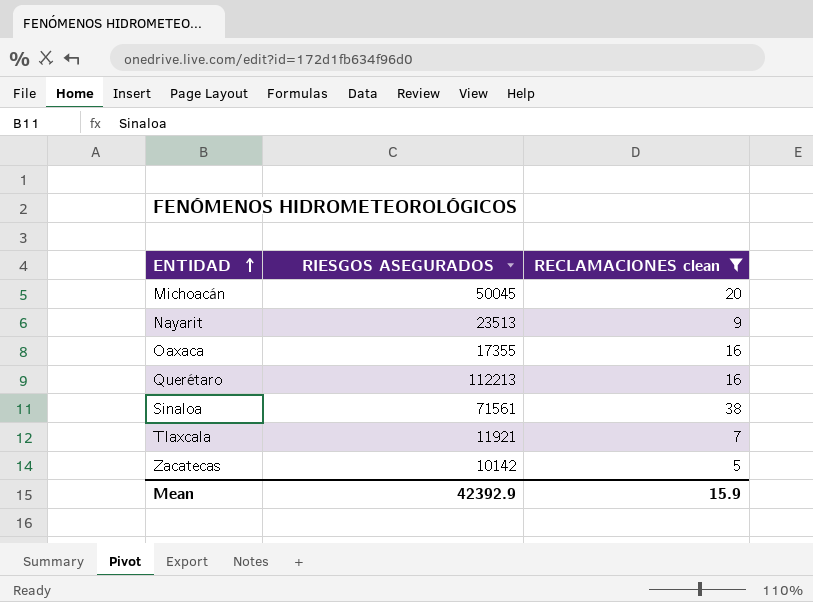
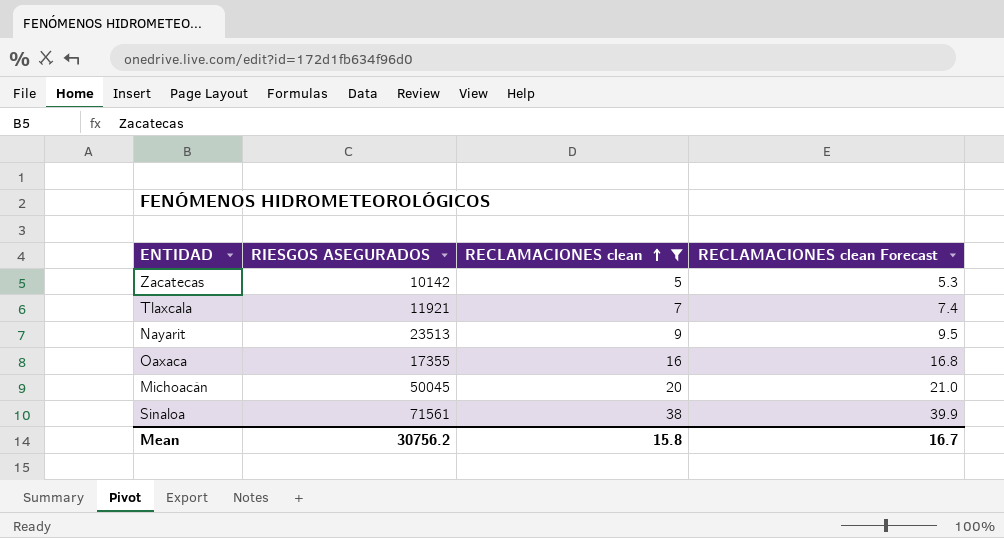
row order: ENTIDAD ascending -> RECLAMACIONES clean ascending
column RECLAMACIONES clean Forecast | formula: none -> [RECLAMACIONES clean] * 1.05
row Querétaro: 112213 | 16 -> none
Mean | RIESGOS ASEGURADOS: 42392.9 -> 30756.2
Mean | RECLAMACIONES clean: 15.9 -> 15.8

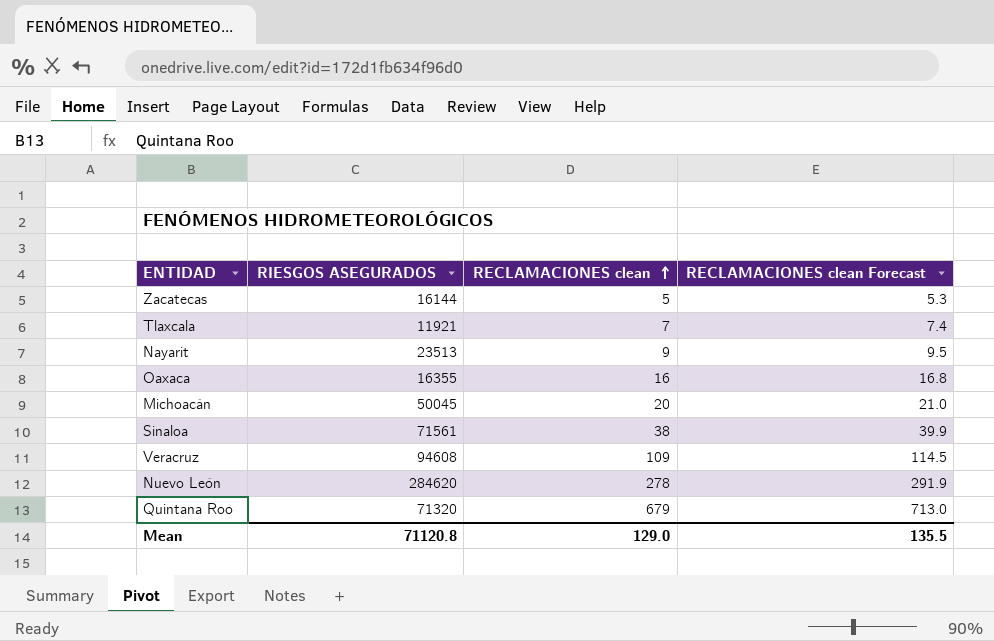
filter: RECLAMACIONES clean <= 38 -> none
Zacatecas | RIESGOS ASEGURADOS: 10142 -> 16144
Oaxaca | RIESGOS ASEGURADOS: 17355 -> 16355
Mean | RIESGOS ASEGURADOS: 30756.2 -> 71120.8
Mean | RECLAMACIONES clean: 15.8 -> 129.0
Mean | RECLAMACIONES clean Forecast: 16.7 -> 135.5

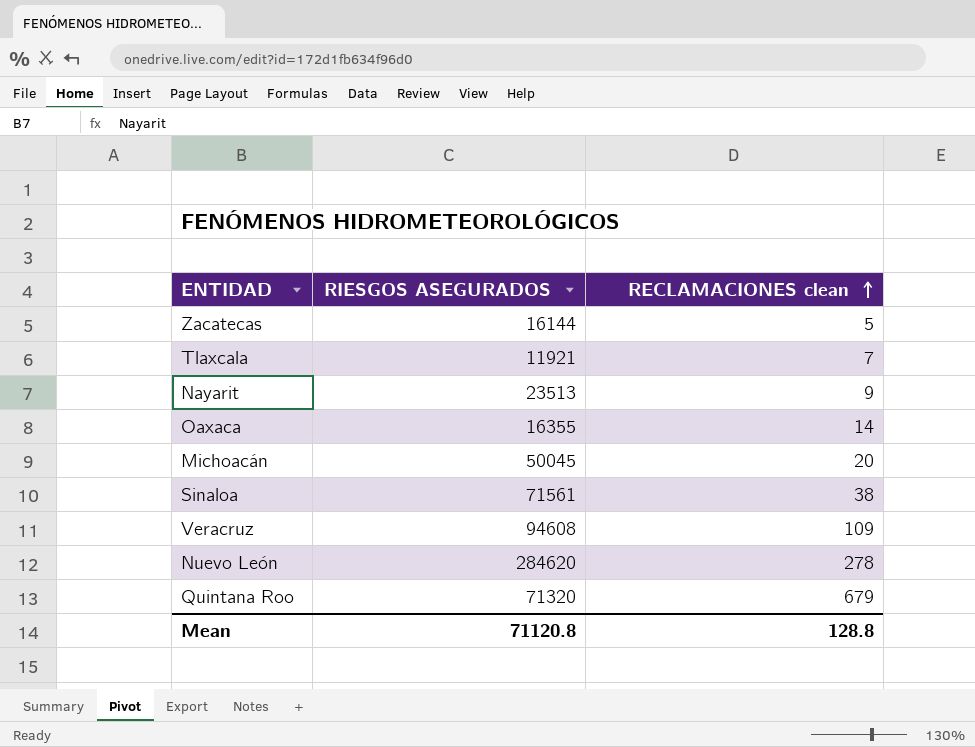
column RECLAMACIONES clean Forecast | formula: [RECLAMACIONES clean] * 1.05 -> none
Oaxaca | RECLAMACIONES clean: 16 -> 14
Mean | RECLAMACIONES clean: 129.0 -> 128.8

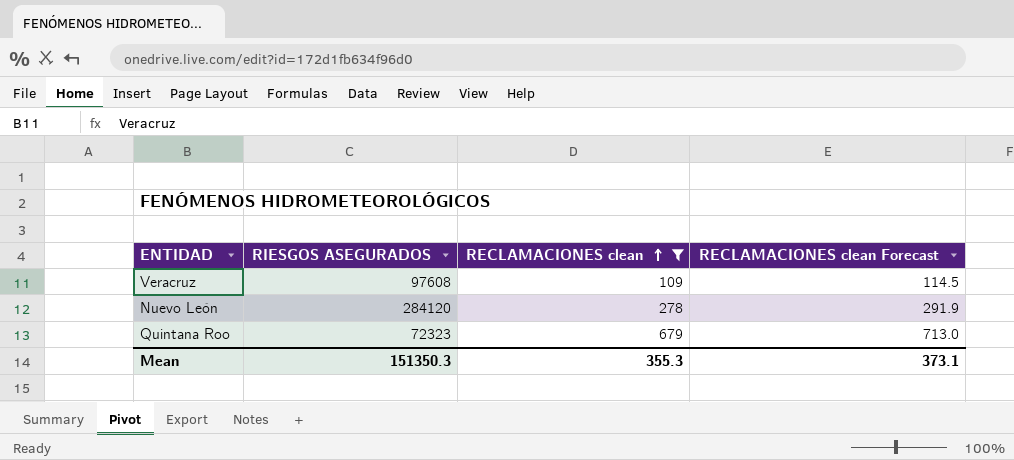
filter: none -> RECLAMACIONES clean >= 109
column RECLAMACIONES clean Forecast | formula: none -> [RECLAMACIONES clean] * 1.05
Veracruz | RIESGOS ASEGURADOS: 94608 -> 97608
Nuevo León | RIESGOS ASEGURADOS: 284620 -> 284120
Quintana Roo | RIESGOS ASEGURADOS: 71320 -> 72323
Mean | RIESGOS ASEGURADOS: 71120.8 -> 151350.3
Mean | RECLAMACIONES clean: 128.8 -> 355.3

